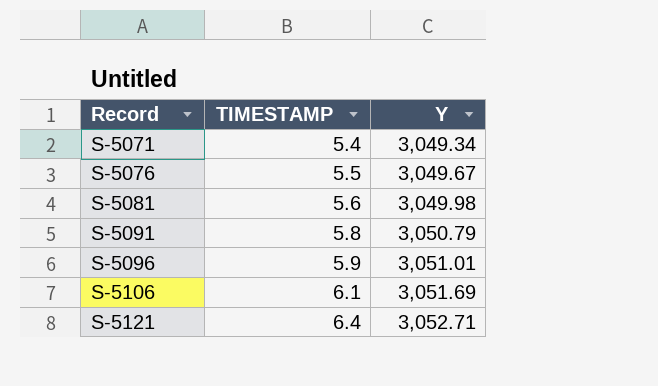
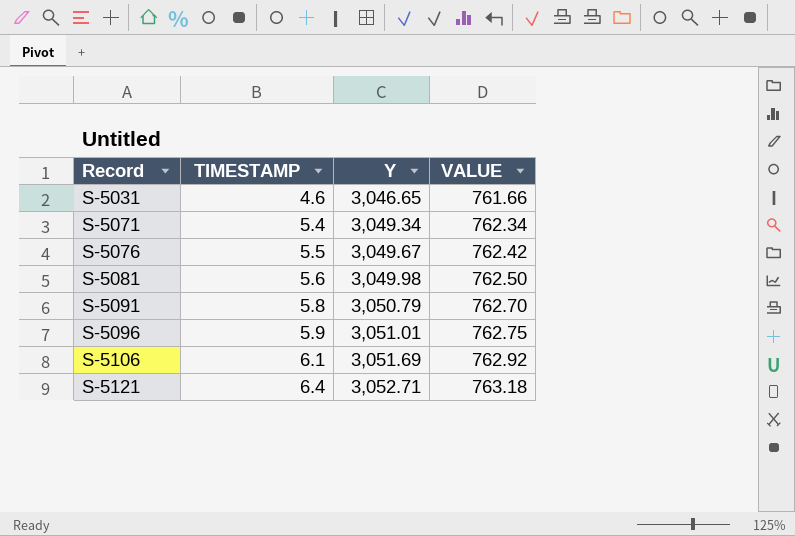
column VALUE | formula: none -> [Y] * 0.25
row S-5031: none -> 4.6 | 3,046.65 | 761.66

